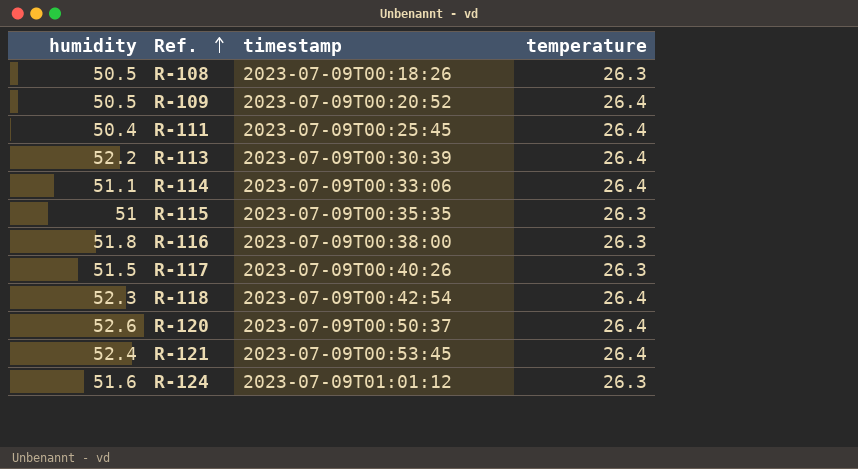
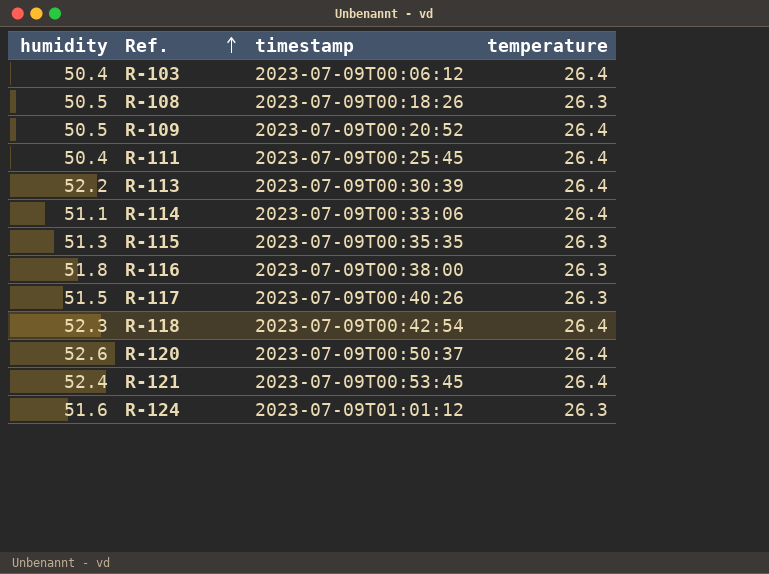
row R-103: none -> 50.4 | 2023-07-09T00:06:12 | 26.4
R-115 | humidity: 51 -> 51.3

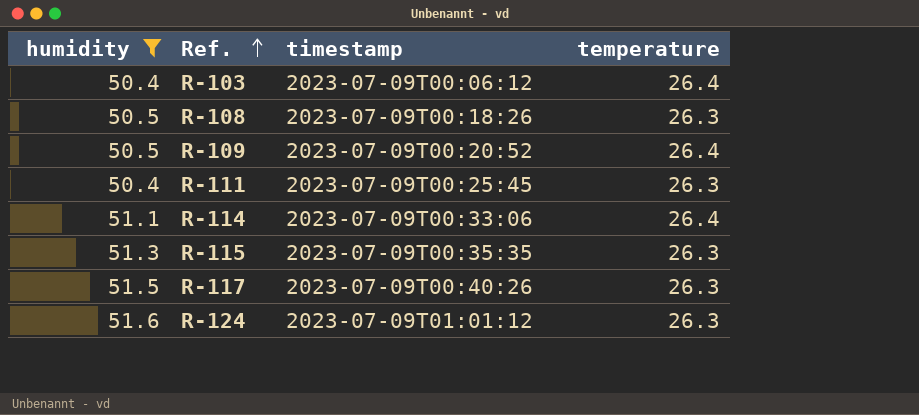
filter: none -> humidity <= 51.6
R-111 | temperature: 26.4 -> 26.3

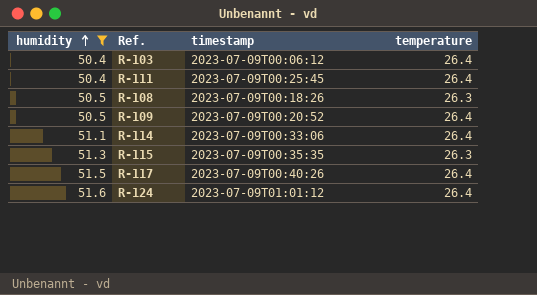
row order: Ref. ascending -> humidity ascending
R-111 | temperature: 26.3 -> 26.4
R-117 | temperature: 26.3 -> 26.4
R-124 | temperature: 26.3 -> 26.4

